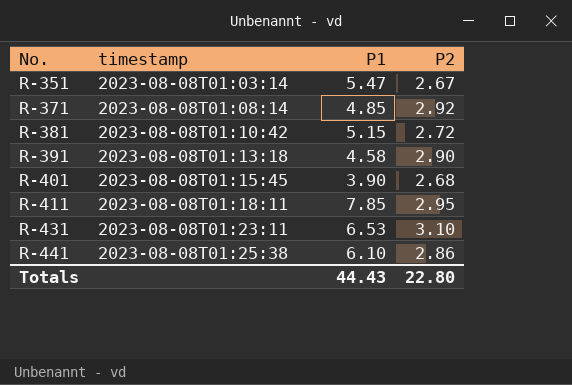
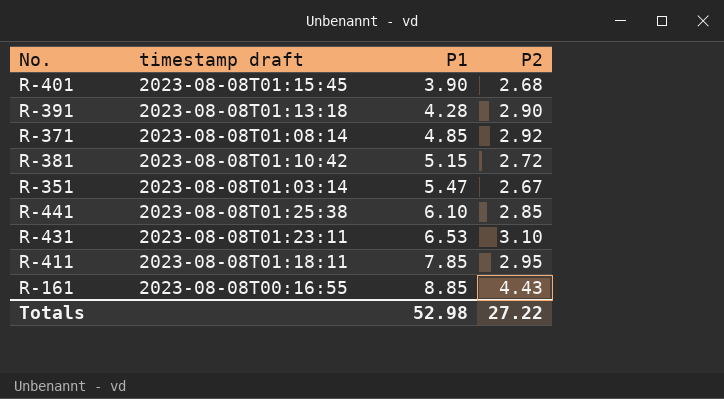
row order: No. ascending -> P1 ascending
column name: timestamp -> timestamp draft
R-391 | P1: 4.58 -> 4.28
R-441 | P2: 2.86 -> 2.85
row R-161: none -> 2023-08-08T00:16:55 | 8.85 | 4.43
Totals | P1: 44.43 -> 52.98
Totals | P2: 22.80 -> 27.22

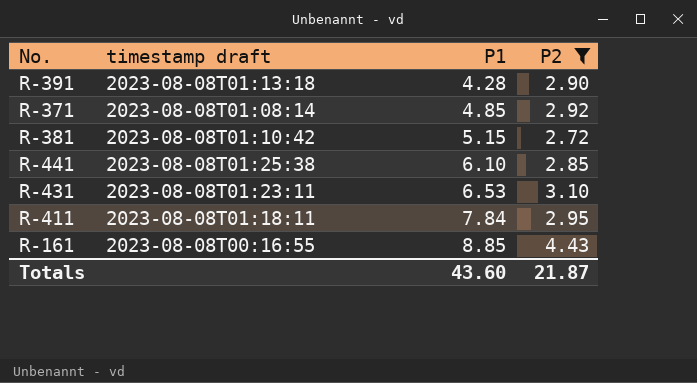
filter: none -> P2 >= 2.72
R-411 | P1: 7.85 -> 7.84
Totals | P1: 52.98 -> 43.60
Totals | P2: 27.22 -> 21.87

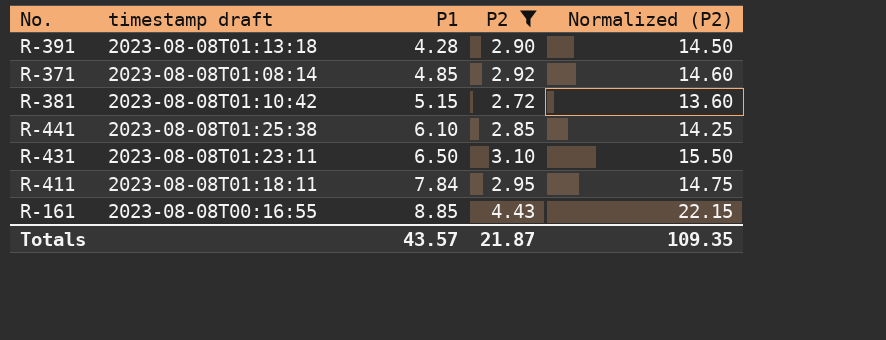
column Normalized (P2) | formula: none -> [P2] * 5
R-431 | P1: 6.53 -> 6.50
Totals | P1: 43.60 -> 43.57

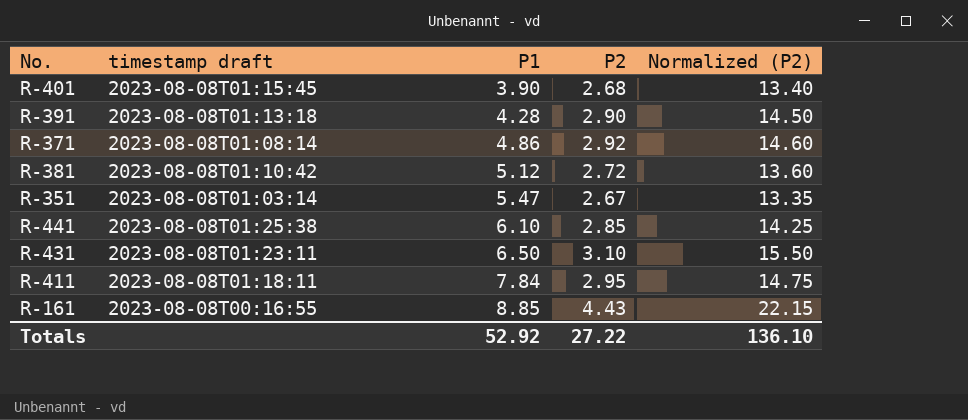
filter: P2 >= 2.72 -> none
R-371 | P1: 4.85 -> 4.86
R-381 | P1: 5.15 -> 5.12
Totals | P1: 43.57 -> 52.92
Totals | P2: 21.87 -> 27.22
Totals | Normalized (P2): 109.35 -> 136.10

